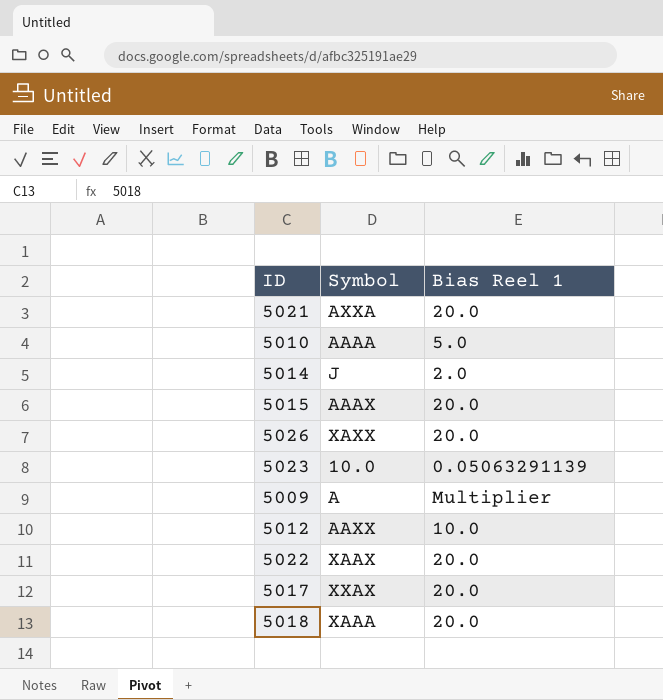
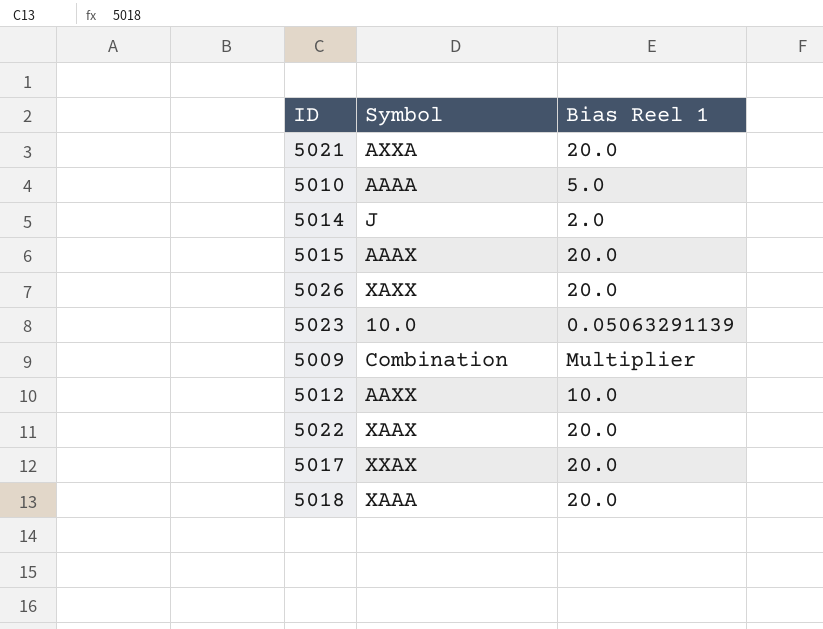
5009 | Symbol: A -> Combination

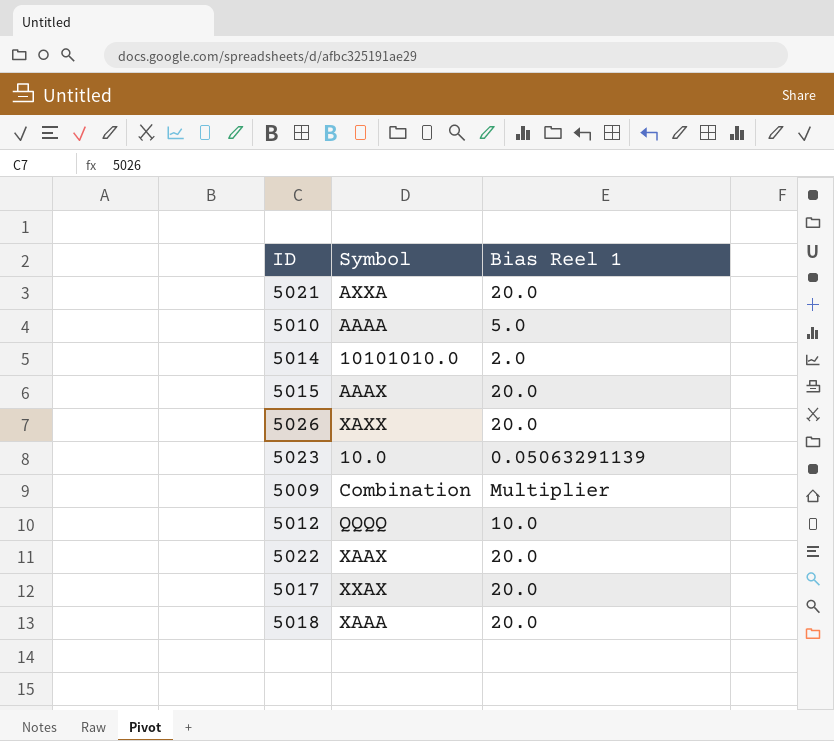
5014 | Symbol: J -> 10101010.0
5012 | Symbol: AAXX -> QQQQ

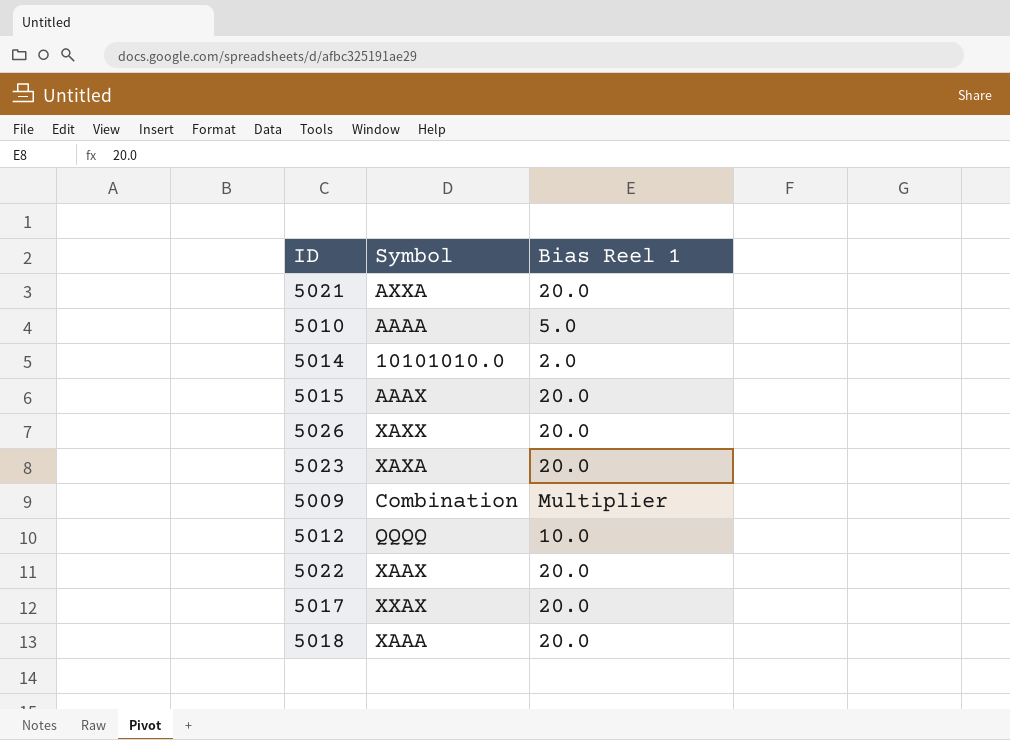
5023 | Symbol: 10.0 -> XAXA
5023 | Bias Reel 1: 0.05063291139 -> 20.0

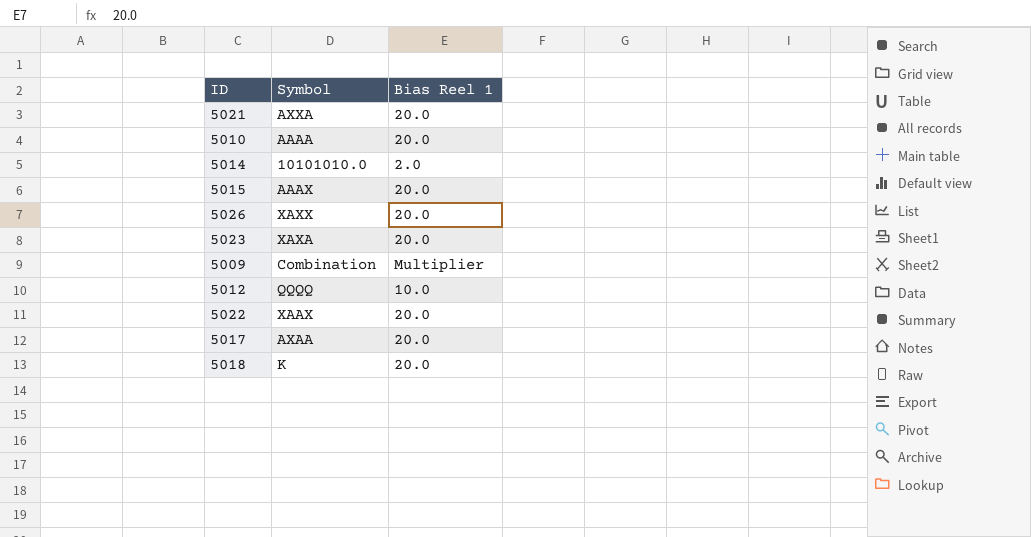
5010 | Bias Reel 1: 5.0 -> 20.0
5017 | Symbol: XXAX -> AXAA
5018 | Symbol: XAAA -> K

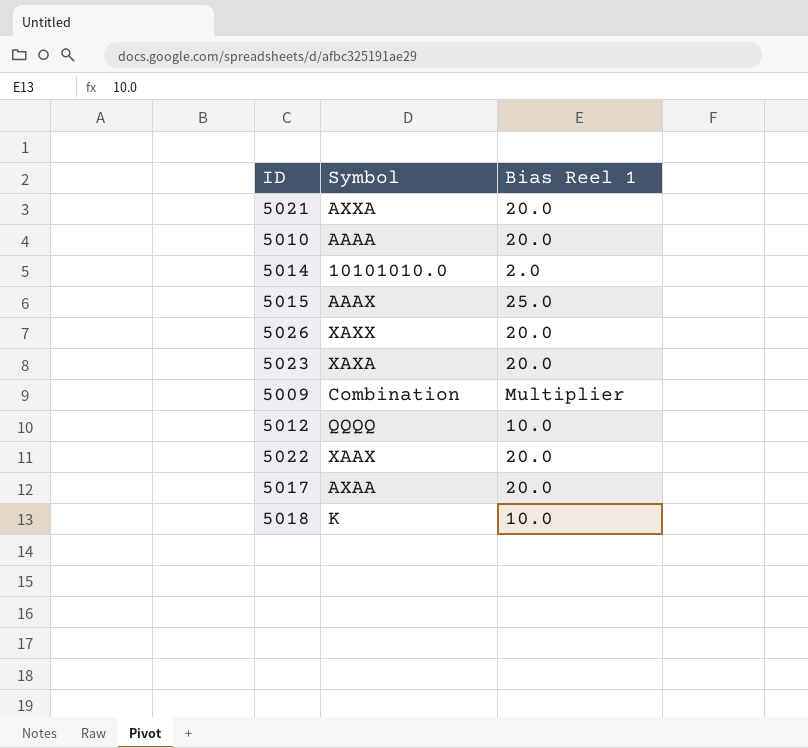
5015 | Bias Reel 1: 20.0 -> 25.0
5018 | Bias Reel 1: 20.0 -> 10.0

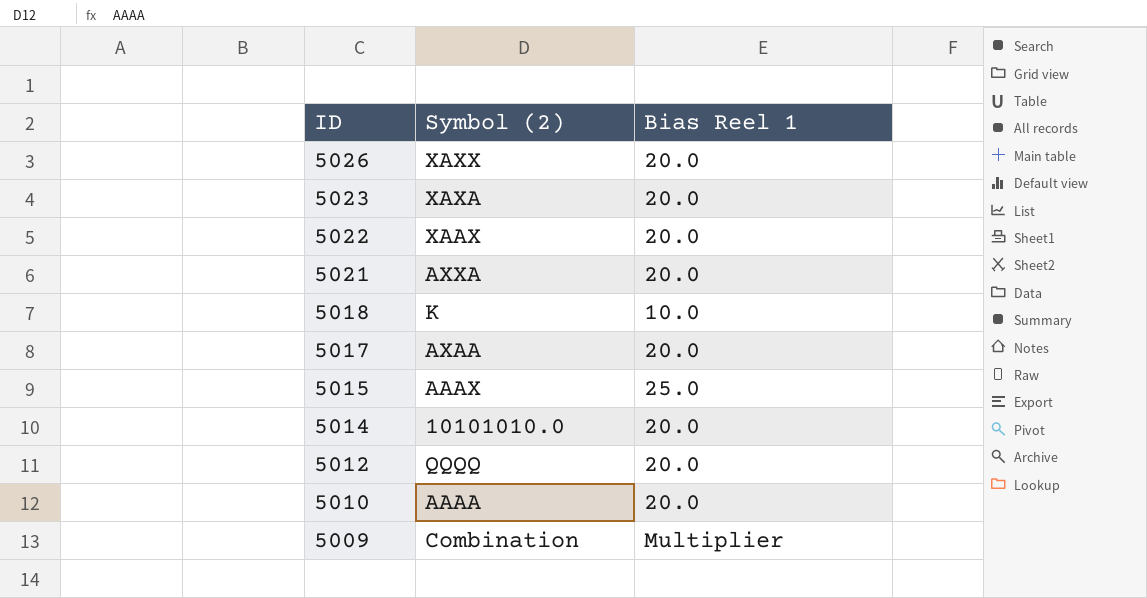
row order: none -> ID descending
column name: Symbol -> Symbol (2)
5014 | Bias Reel 1: 2.0 -> 20.0
5012 | Bias Reel 1: 10.0 -> 20.0

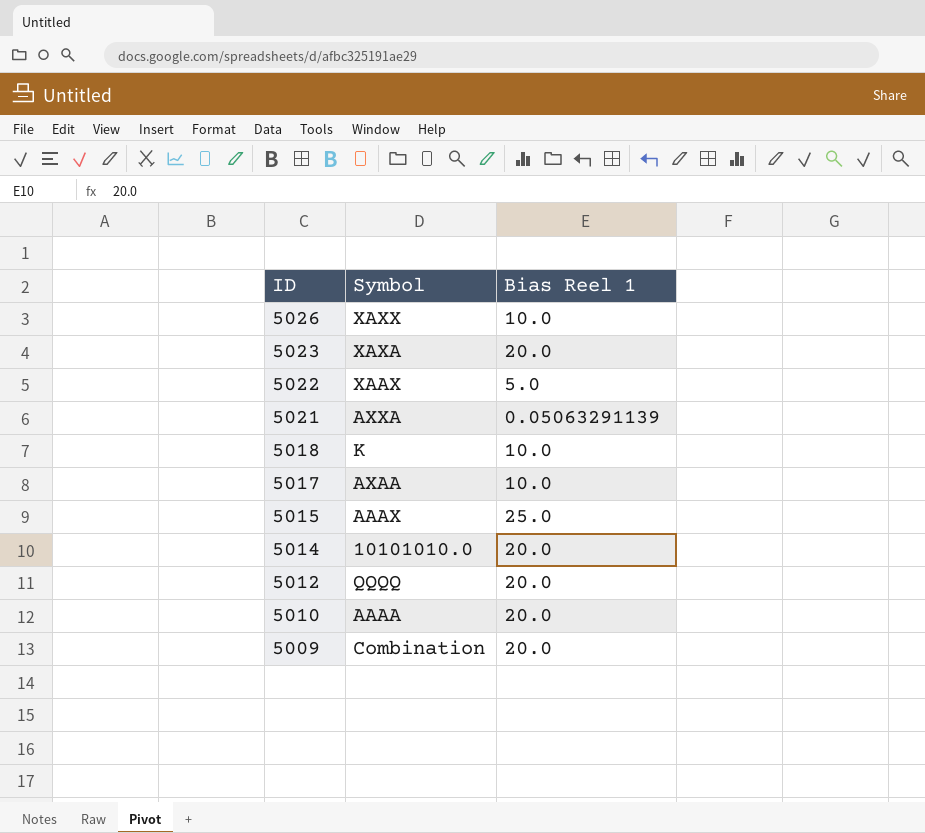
column name: Symbol (2) -> Symbol
5026 | Bias Reel 1: 20.0 -> 10.0
5022 | Bias Reel 1: 20.0 -> 5.0
5021 | Bias Reel 1: 20.0 -> 0.05063291139
5017 | Bias Reel 1: 20.0 -> 10.0
5009 | Bias Reel 1: Multiplier -> 20.0

